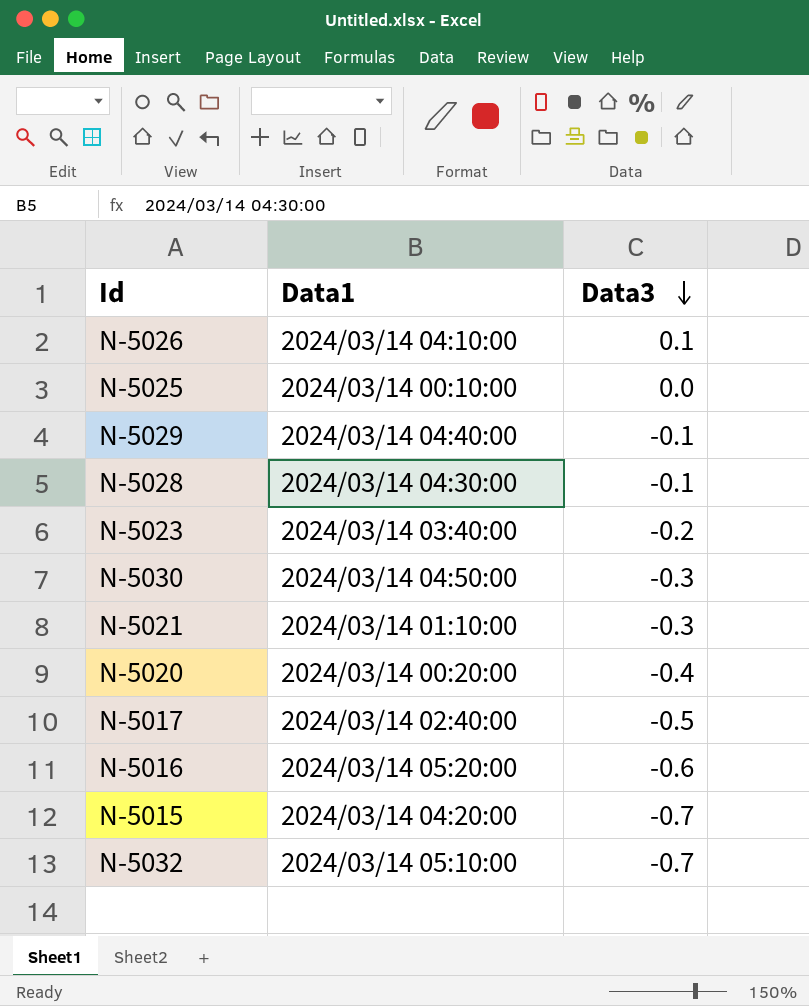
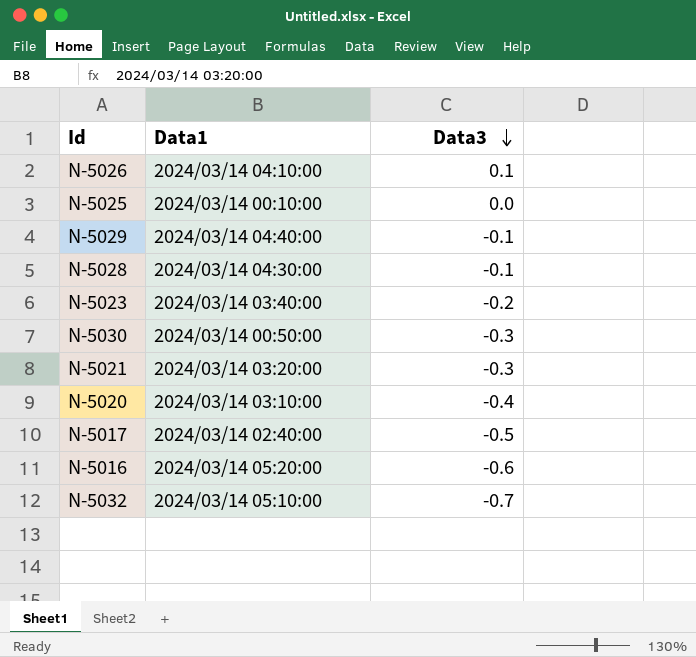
row N-5015: 2024/03/14 04:20:00 | -0.7 -> none
N-5030 | Data1: 2024/03/14 04:50:00 -> 2024/03/14 00:50:00
N-5021 | Data1: 2024/03/14 01:10:00 -> 2024/03/14 03:20:00
N-5020 | Data1: 2024/03/14 00:20:00 -> 2024/03/14 03:10:00

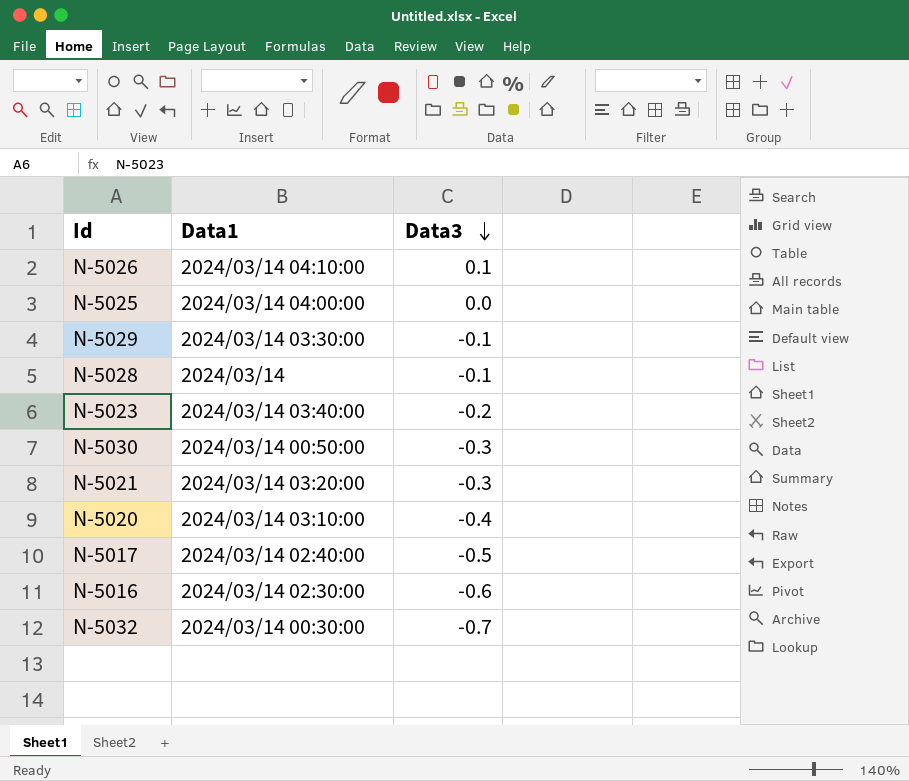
N-5025 | Data1: 2024/03/14 00:10:00 -> 2024/03/14 04:00:00
N-5029 | Data1: 2024/03/14 04:40:00 -> 2024/03/14 03:30:00
N-5028 | Data1: 2024/03/14 04:30:00 -> 2024/03/14
N-5016 | Data1: 2024/03/14 05:20:00 -> 2024/03/14 02:30:00
N-5032 | Data1: 2024/03/14 05:10:00 -> 2024/03/14 00:30:00

